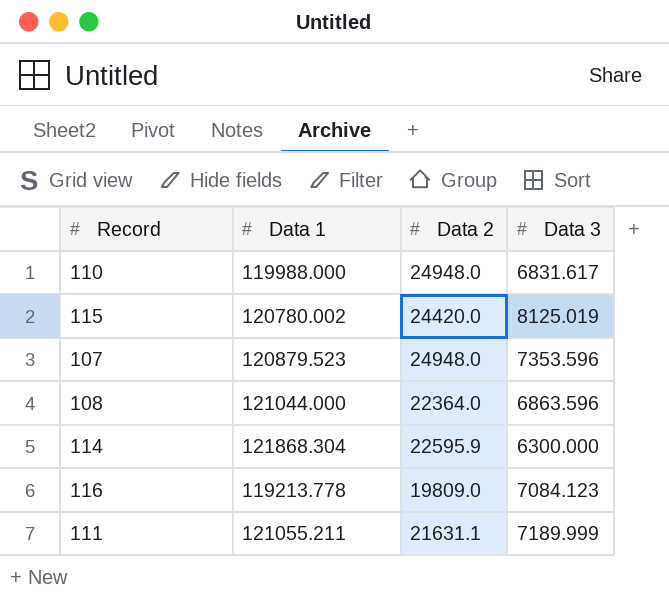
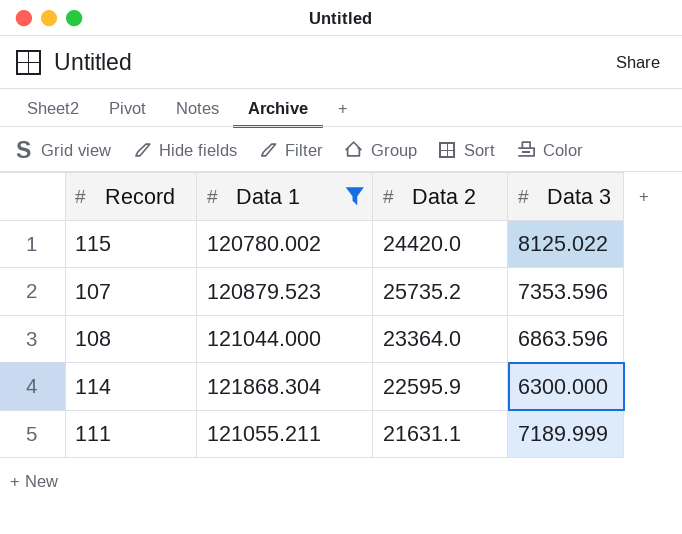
filter: none -> Data 1 >= 120780.002
115 | Data 3: 8125.019 -> 8125.022
107 | Data 2: 24948.0 -> 25735.2
108 | Data 2: 22364.0 -> 23364.0

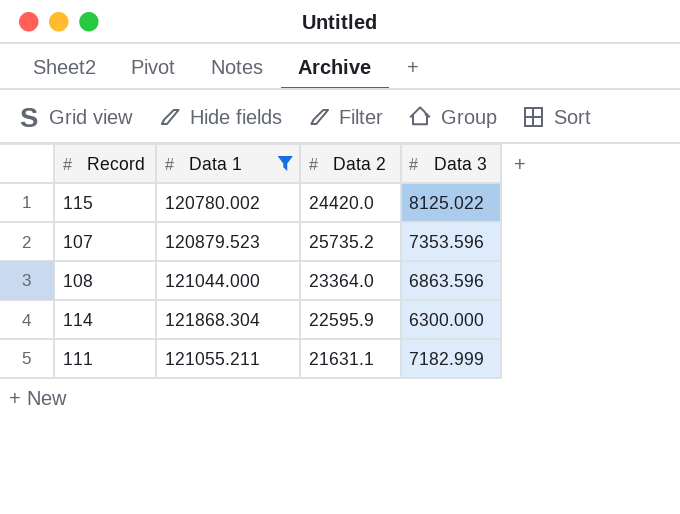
111 | Data 3: 7189.999 -> 7182.999

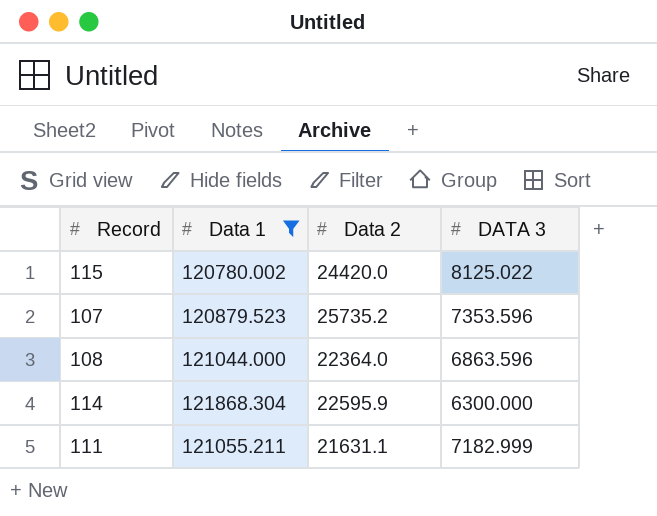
column name: Data 3 -> DATA 3
108 | Data 2: 23364.0 -> 22364.0

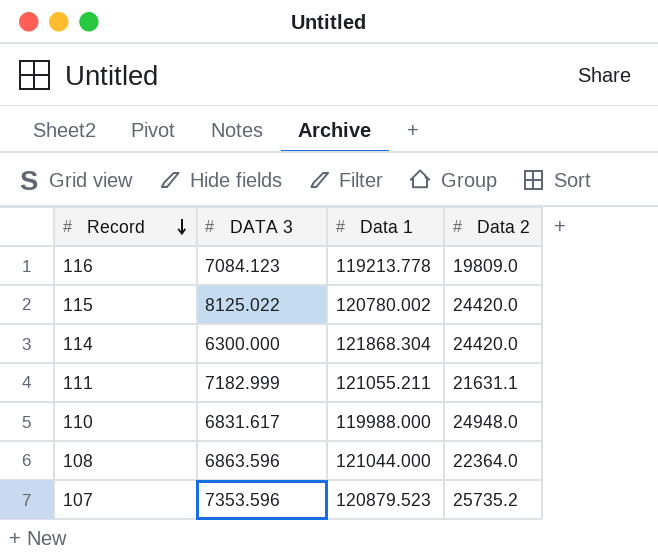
filter: Data 1 >= 120780.002 -> none
row order: none -> Record descending
column DATA 3 | position: 4 -> 2
114 | Data 2: 22595.9 -> 24420.0

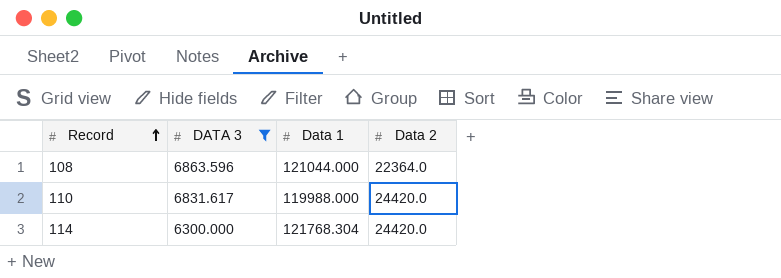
filter: none -> DATA 3 <= 6863.596
row order: Record descending -> Record ascending
110 | Data 2: 24948.0 -> 24420.0
114 | Data 1: 121868.304 -> 121768.304

